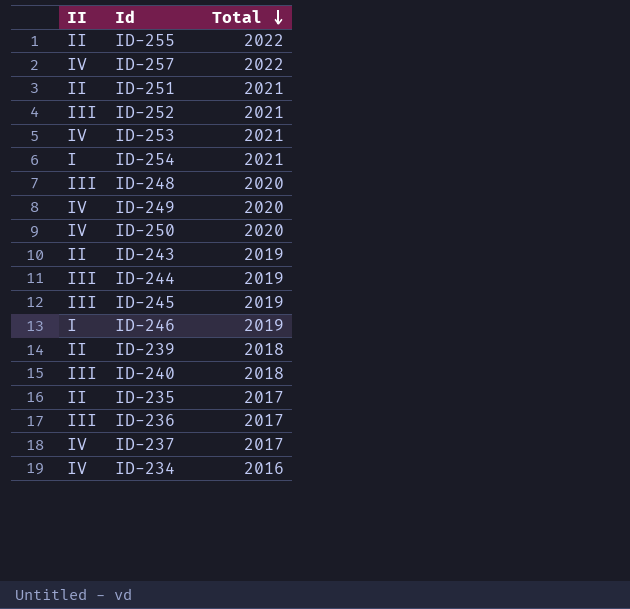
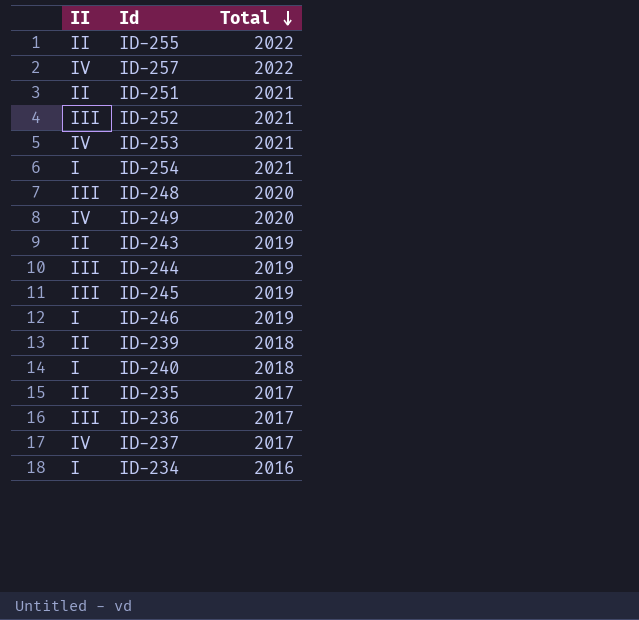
row ID-250: IV | 2020 -> none
ID-240 | II: III -> I
ID-234 | II: IV -> I

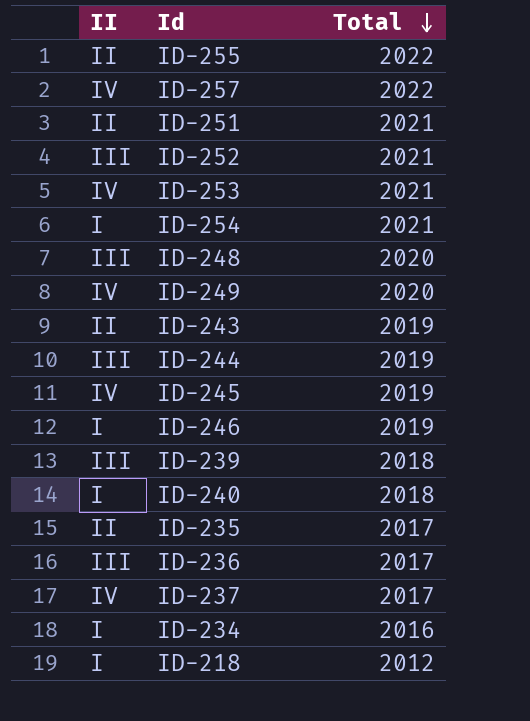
ID-245 | II: III -> IV
ID-239 | II: II -> III
row ID-218: none -> I | 2012

